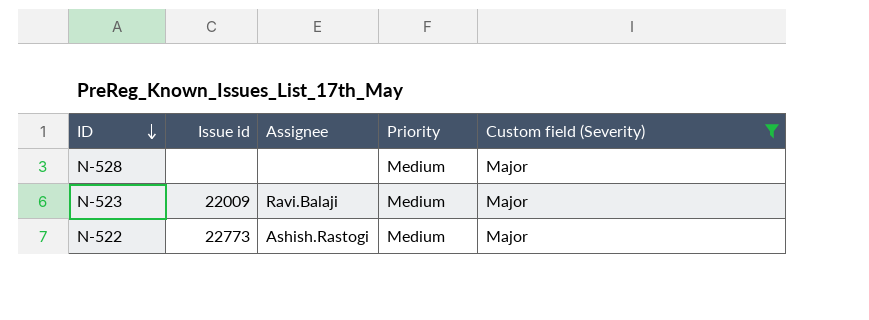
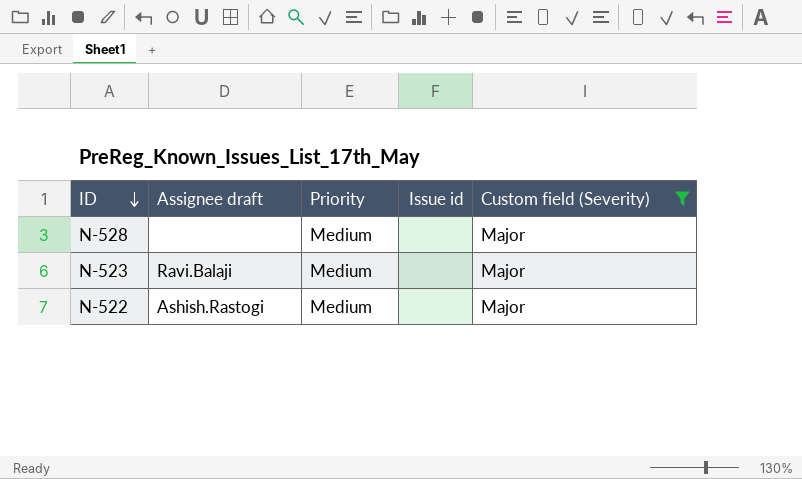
column name: Assignee -> Assignee draft
column Issue id | position: 2 -> 4
N-523 | Issue id: 22009 -> none
N-522 | Issue id: 22773 -> none

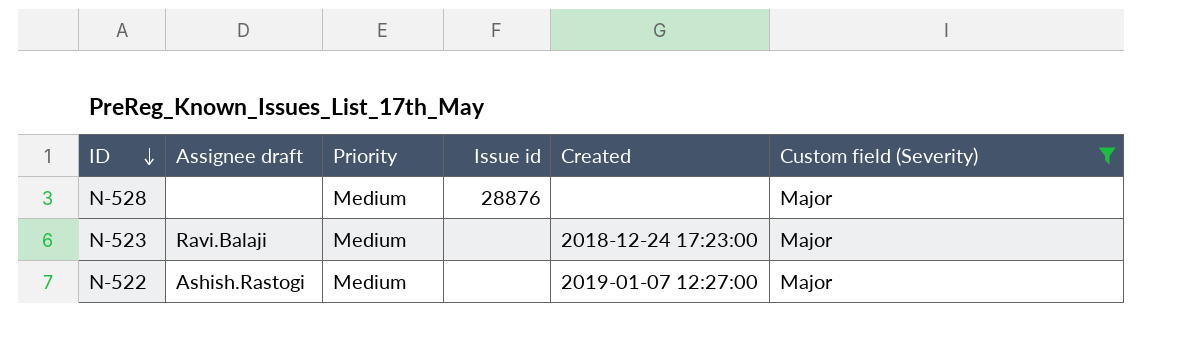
column Created | position: none -> 5
N-528 | Issue id: none -> 28876

